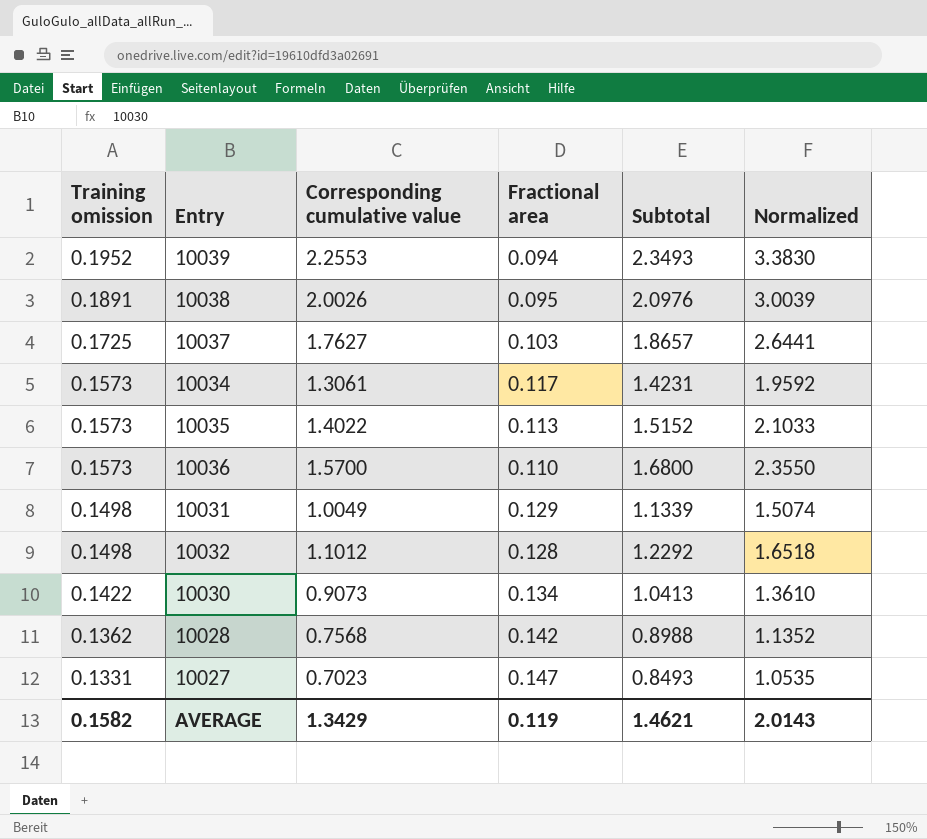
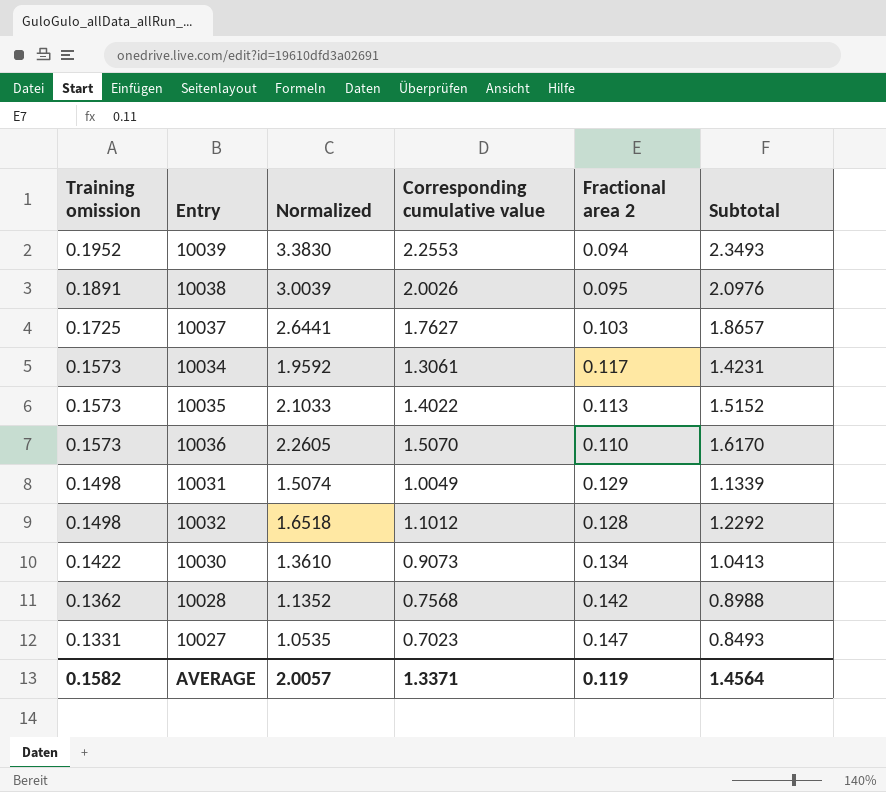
column Normalized | position: 6 -> 3
column name: Fractional area -> Fractional area 2
10036 | Normalized: 2.3550 -> 2.2605
10036 | Corresponding cumulative value: 1.5700 -> 1.5070
10036 | Subtotal: 1.6800 -> 1.6170
AVERAGE | Normalized: 2.0143 -> 2.0057
AVERAGE | Corresponding cumulative value: 1.3429 -> 1.3371
AVERAGE | Subtotal: 1.4621 -> 1.4564

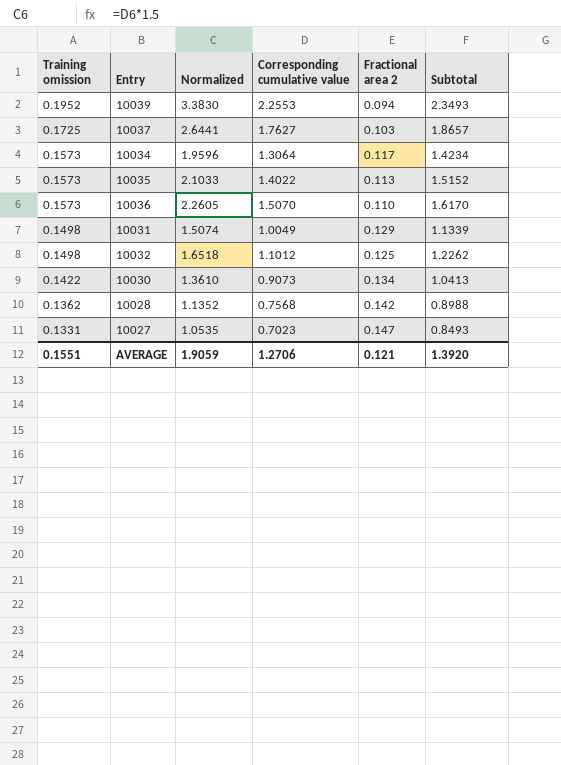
row 10038: 0.1891 | 3.0039 | 2.0026 | 0.095 | 2.0976 -> none
10034 | Normalized: 1.9592 -> 1.9596
10034 | Corresponding cumulative value: 1.3061 -> 1.3064
10034 | Subtotal: 1.4231 -> 1.4234
10032 | Fractional area 2: 0.128 -> 0.125
10032 | Subtotal: 1.2292 -> 1.2262
AVERAGE | Training omission: 0.1582 -> 0.1551
AVERAGE | Normalized: 2.0057 -> 1.9059
AVERAGE | Corresponding cumulative value: 1.3371 -> 1.2706
AVERAGE | Fractional area 2: 0.119 -> 0.121
AVERAGE | Subtotal: 1.4564 -> 1.3920

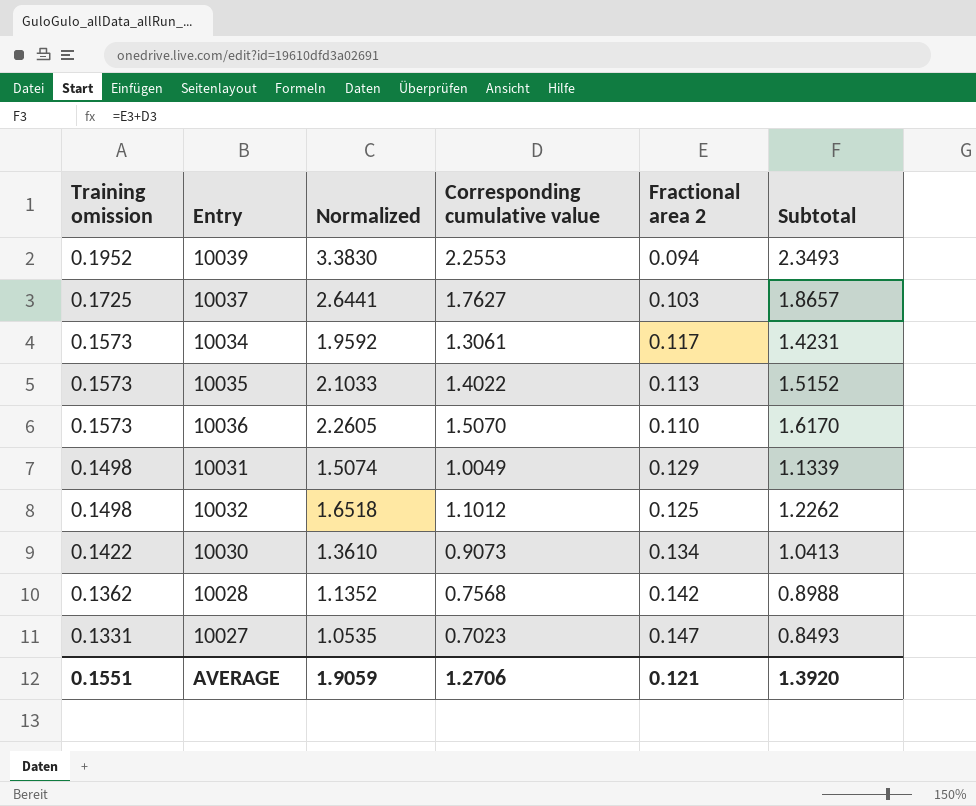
10034 | Normalized: 1.9596 -> 1.9592
10034 | Corresponding cumulative value: 1.3064 -> 1.3061
10034 | Subtotal: 1.4234 -> 1.4231

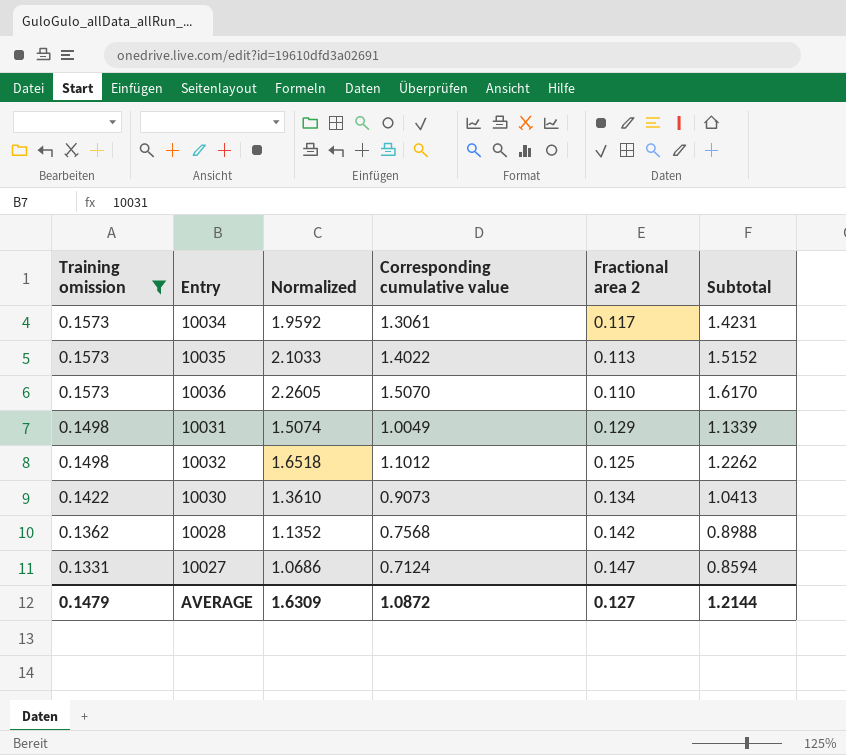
filter: none -> Training omission <= 0.1573
10027 | Normalized: 1.0535 -> 1.0686
10027 | Corresponding cumulative value: 0.7023 -> 0.7124
10027 | Subtotal: 0.8493 -> 0.8594
AVERAGE | Training omission: 0.1551 -> 0.1479
AVERAGE | Normalized: 1.9059 -> 1.6309
AVERAGE | Corresponding cumulative value: 1.2706 -> 1.0872
AVERAGE | Fractional area 2: 0.121 -> 0.127
AVERAGE | Subtotal: 1.3920 -> 1.2144

